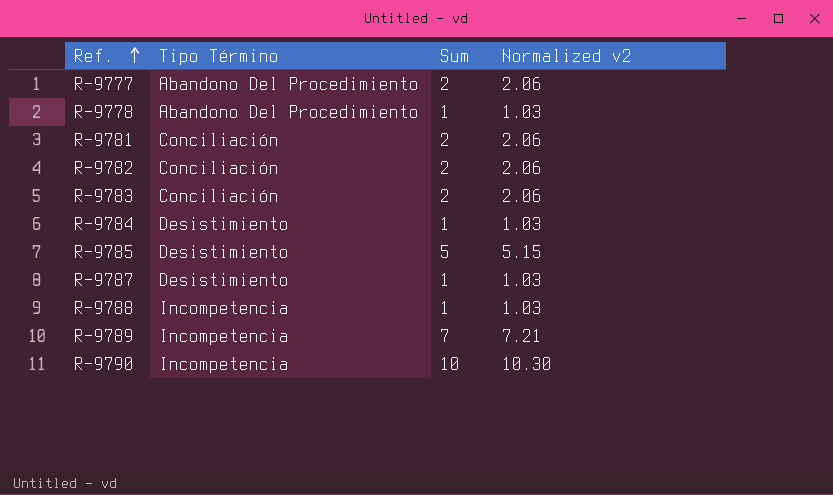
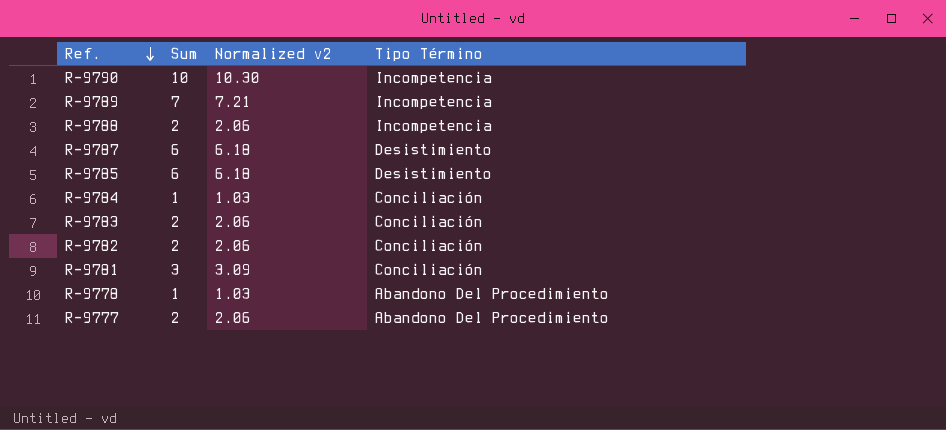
row order: Ref. ascending -> Ref. descending
column Tipo Término | position: 2 -> 4
R-9788 | Sum: 1 -> 2
R-9788 | Normalized v2: 1.03 -> 2.06
R-9787 | Sum: 1 -> 6
R-9787 | Normalized v2: 1.03 -> 6.18
R-9785 | Sum: 5 -> 6
R-9785 | Normalized v2: 5.15 -> 6.18
R-9784 | Tipo Término: Desistimiento -> Conciliación
R-9781 | Sum: 2 -> 3
R-9781 | Normalized v2: 2.06 -> 3.09

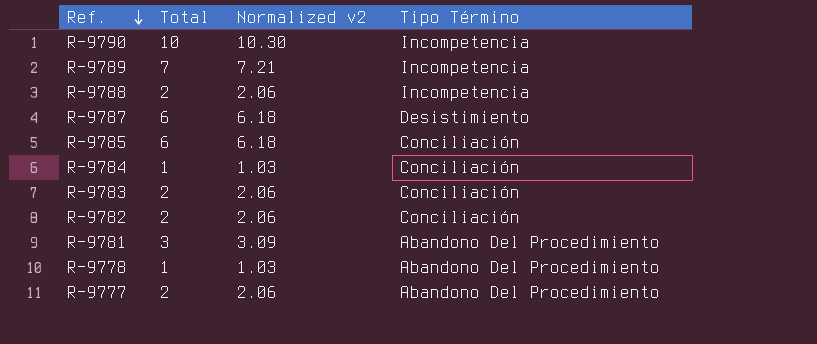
column name: Sum -> Total
R-9785 | Tipo Término: Desistimiento -> Conciliación
R-9781 | Tipo Término: Conciliación -> Abandono Del Procedimiento

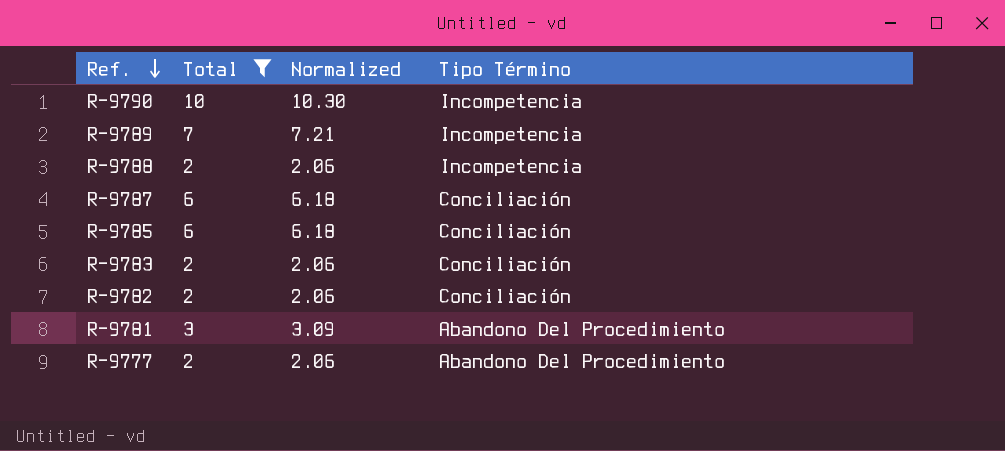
filter: none -> Total != 1
column name: Normalized v2 -> Normalized
R-9787 | Tipo Término: Desistimiento -> Conciliación

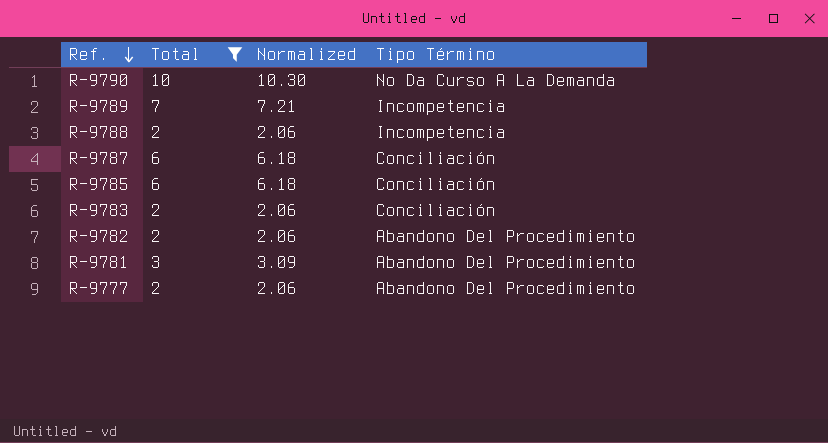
R-9790 | Tipo Término: Incompetencia -> No Da Curso A La Demanda
R-9782 | Tipo Término: Conciliación -> Abandono Del Procedimiento

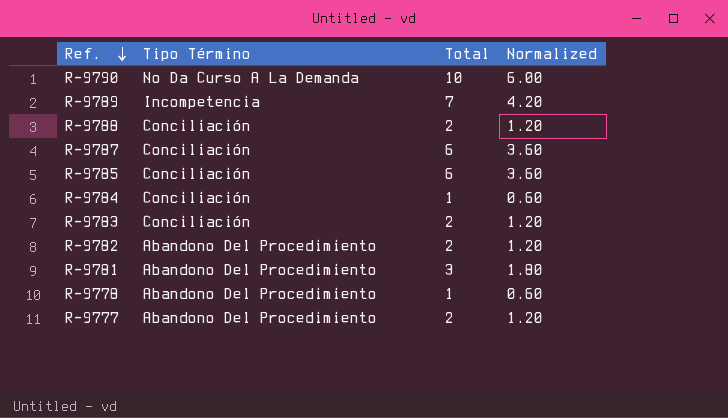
filter: Total != 1 -> none
column Tipo Término | position: 4 -> 2
column Normalized | formula: [Total] * 1.03 -> [Total] * 0.6
R-9788 | Tipo Término: Incompetencia -> Conciliación

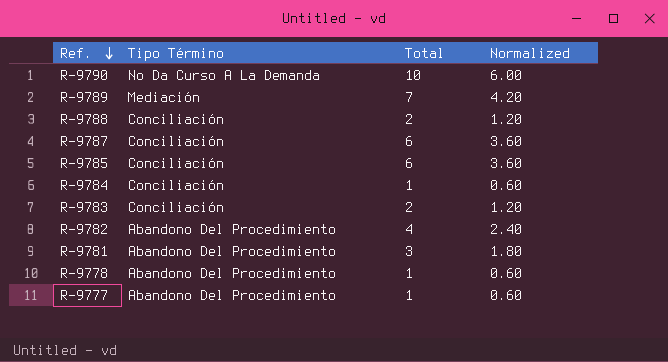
R-9789 | Tipo Término: Incompetencia -> Mediación
R-9782 | Total: 2 -> 4
R-9782 | Normalized: 1.20 -> 2.40
R-9777 | Total: 2 -> 1
R-9777 | Normalized: 1.20 -> 0.60

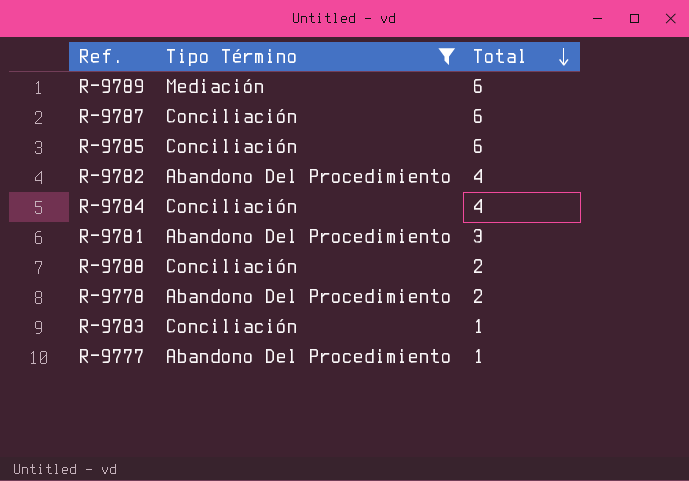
filter: none -> Tipo Término != No Da Curso A La Demanda
row order: Ref. descending -> Total descending
column Normalized | formula: [Total] * 0.6 -> none
R-9789 | Total: 7 -> 6
R-9784 | Total: 1 -> 4
R-9778 | Total: 1 -> 2
R-9783 | Total: 2 -> 1

